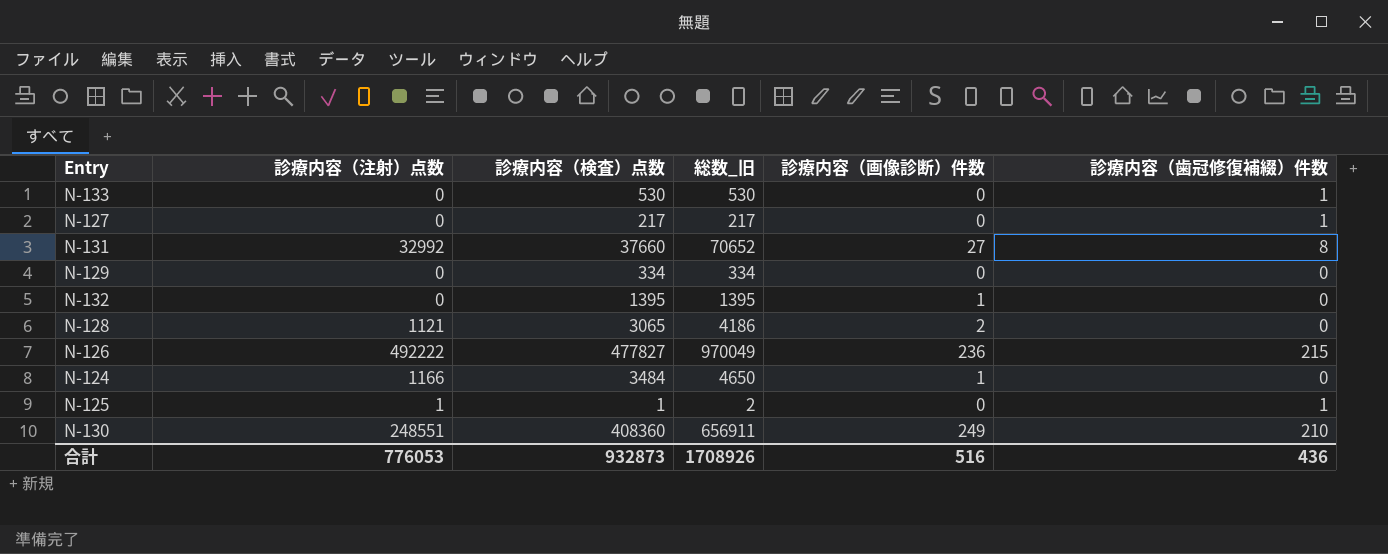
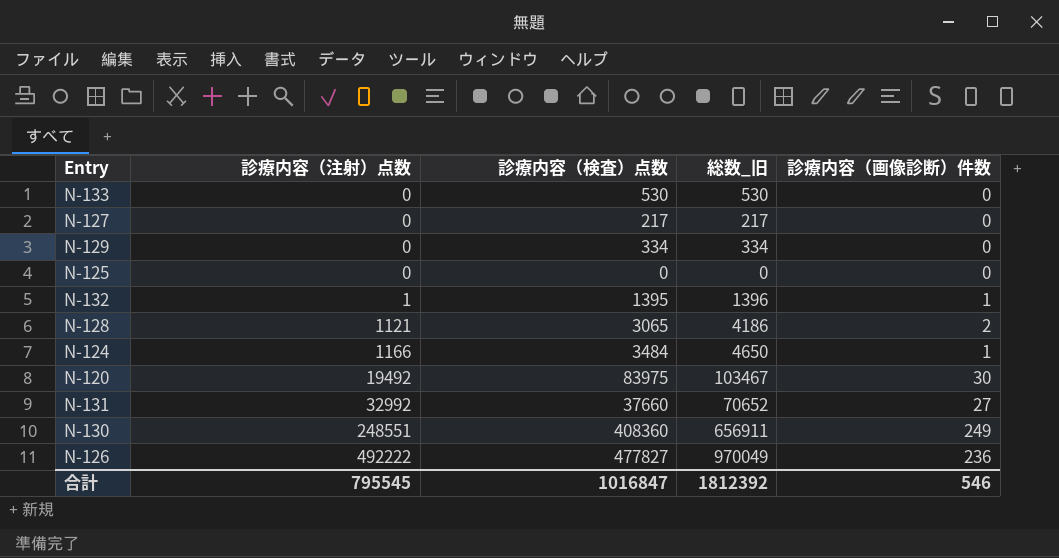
row order: none -> 診療内容（注射）点数 ascending
column 診療内容（歯冠修復補綴）件数 | position: 6 -> none
N-125 | 診療内容（注射）点数: 1 -> 0
N-125 | 診療内容（検査）点数: 1 -> 0
N-125 | 総数_旧: 2 -> 0
N-132 | 診療内容（注射）点数: 0 -> 1
N-132 | 総数_旧: 1395 -> 1396
row N-120: none -> 19492 | 83975 | 103467 | 30
合計 | 診療内容（注射）点数: 776053 -> 795545
合計 | 診療内容（検査）点数: 932873 -> 1016847
合計 | 総数_旧: 1708926 -> 1812392
合計 | 診療内容（画像診断）件数: 516 -> 546

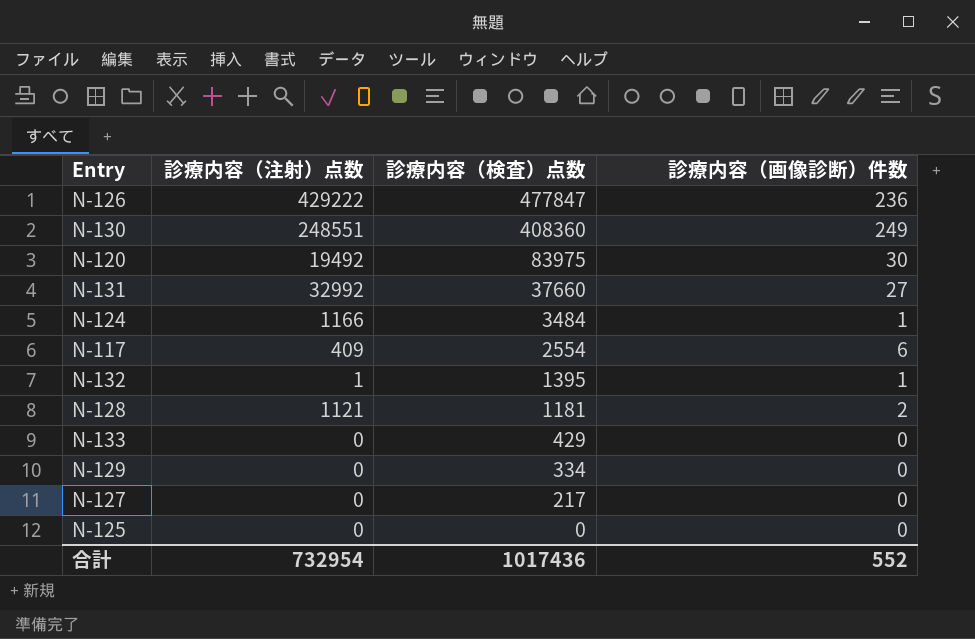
row order: 診療内容（注射）点数 ascending -> 診療内容（検査）点数 descending
column 総数_旧 | formula: [診療内容（注射）点数] + [診療内容（検査）点数] -> none
N-126 | 診療内容（注射）点数: 492222 -> 429222
N-126 | 診療内容（検査）点数: 477827 -> 477847
row N-117: none -> 409 | 2554 | 6
N-128 | 診療内容（検査）点数: 3065 -> 1181
N-133 | 診療内容（検査）点数: 530 -> 429
合計 | 診療内容（注射）点数: 795545 -> 732954
合計 | 診療内容（検査）点数: 1016847 -> 1017436
合計 | 診療内容（画像診断）件数: 546 -> 552

